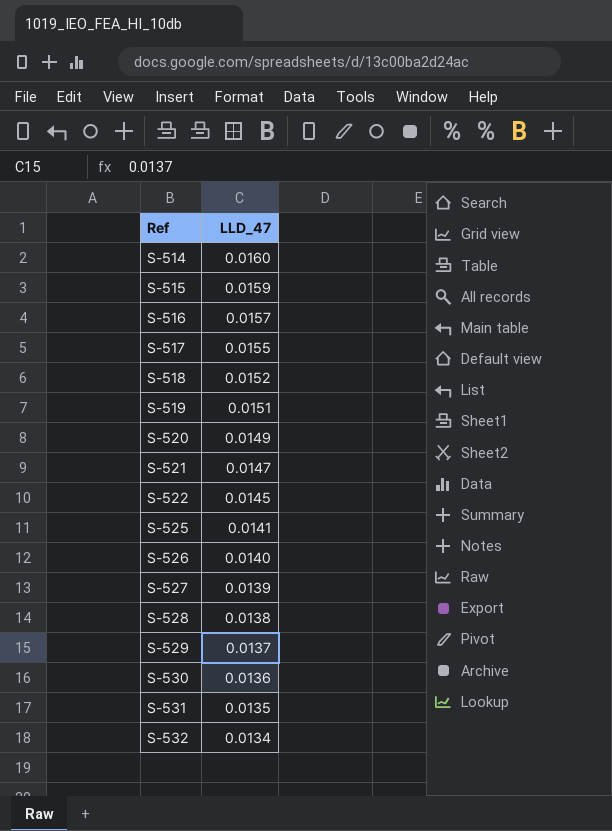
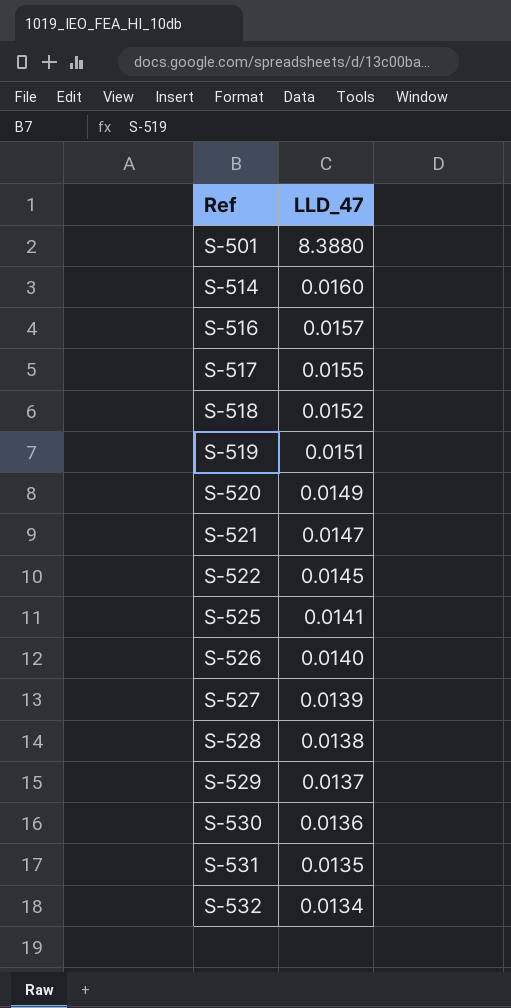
row S-515: 0.0159 -> none
row S-501: none -> 8.3880

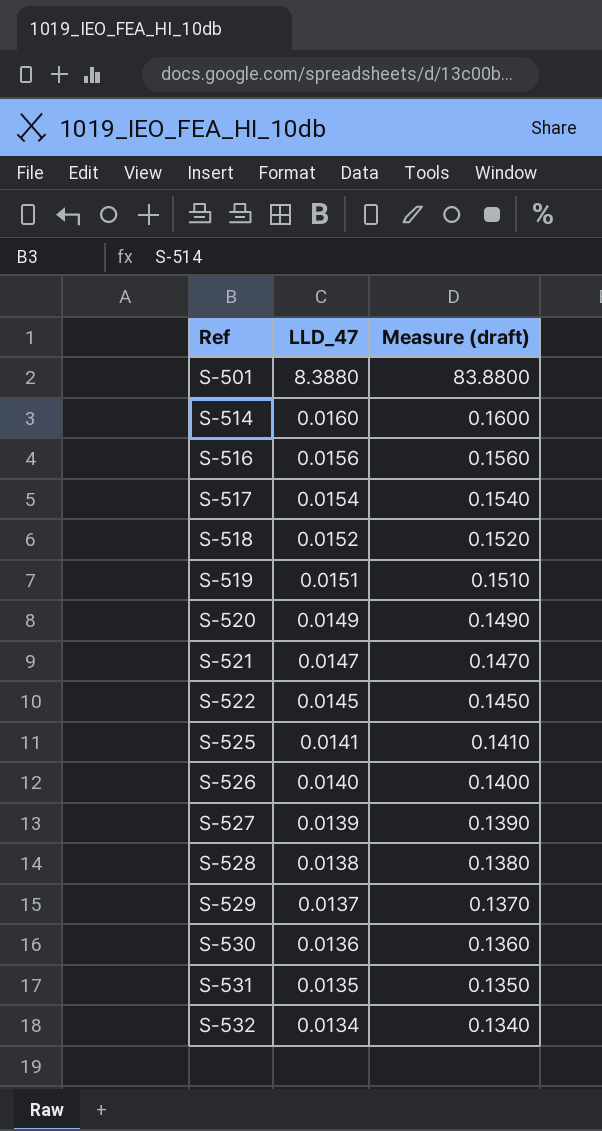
column Measure (draft) | formula: none -> [LLD_47] * 10
S-516 | LLD_47: 0.0157 -> 0.0156
S-517 | LLD_47: 0.0155 -> 0.0154

